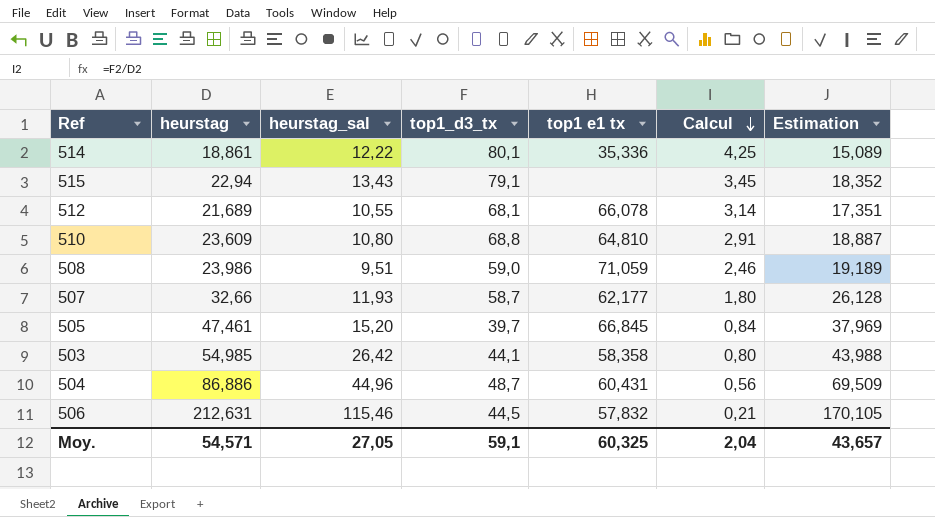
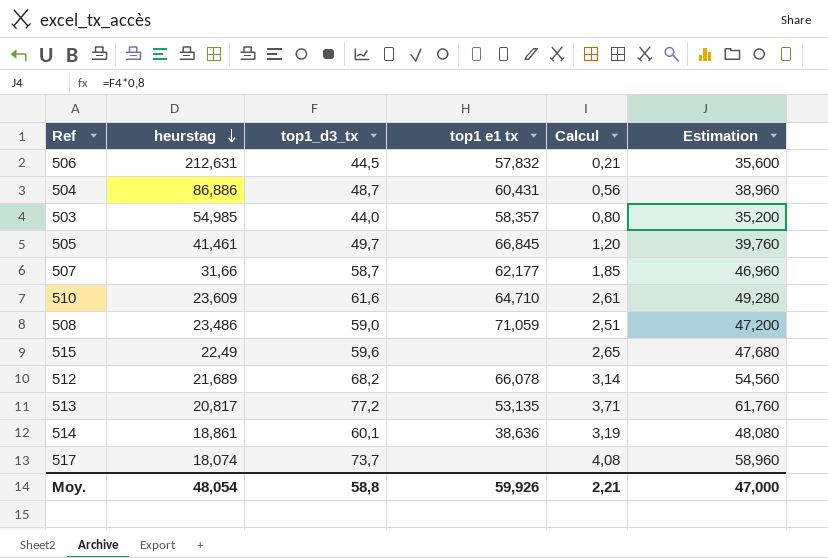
row order: Calcul descending -> heurstag descending
column heurstag_sal | position: 3 -> none
column Estimation | formula: [heurstag] * 0,8 -> [top1_d3_tx] * 0,8
503 | top1_d3_tx: 44,1 -> 44,0
503 | top1 e1 tx: 58,358 -> 58,357
505 | heurstag: 47,461 -> 41,461
505 | top1_d3_tx: 39,7 -> 49,7
505 | Calcul: 0,84 -> 1,20
507 | heurstag: 32,66 -> 31,66
507 | Calcul: 1,80 -> 1,85
510 | top1_d3_tx: 68,8 -> 61,6
510 | top1 e1 tx: 64,810 -> 64,710
510 | Calcul: 2,91 -> 2,61
508 | heurstag: 23,986 -> 23,486
508 | Calcul: 2,46 -> 2,51
515 | heurstag: 22,94 -> 22,49
515 | top1_d3_tx: 79,1 -> 59,6
515 | Calcul: 3,45 -> 2,65
512 | top1_d3_tx: 68,1 -> 68,2
row 513: none -> 20,817 | 77,2 | 53,135 | 3,71 | 61,760
514 | top1_d3_tx: 80,1 -> 60,1
514 | top1 e1 tx: 35,336 -> 38,636
514 | Calcul: 4,25 -> 3,19
row 517: none -> 18,074 | 73,7 | none | 4,08 | 58,960
Moy. | heurstag: 54,571 -> 48,054
Moy. | top1_d3_tx: 59,1 -> 58,8
Moy. | top1 e1 tx: 60,325 -> 59,926
Moy. | Calcul: 2,04 -> 2,21
Moy. | Estimation: 43,657 -> 47,000

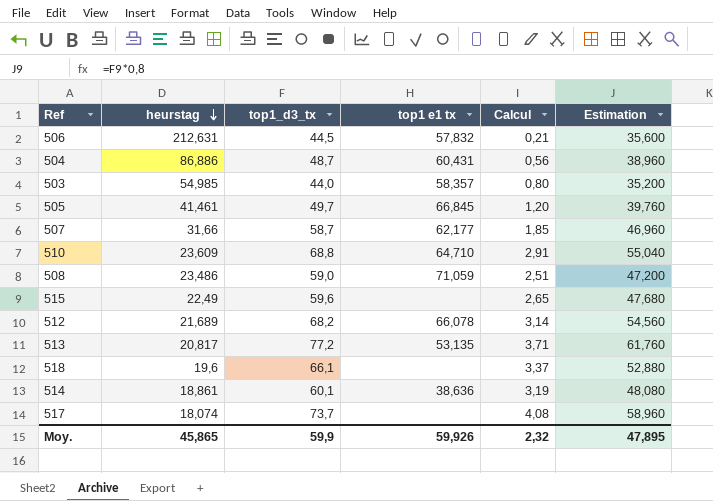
510 | top1_d3_tx: 61,6 -> 68,8
510 | Calcul: 2,61 -> 2,91
510 | Estimation: 49,280 -> 55,040
row 518: none -> 19,6 | 66,1 | none | 3,37 | 52,880
Moy. | heurstag: 48,054 -> 45,865
Moy. | top1_d3_tx: 58,8 -> 59,9
Moy. | Calcul: 2,21 -> 2,32
Moy. | Estimation: 47,000 -> 47,895

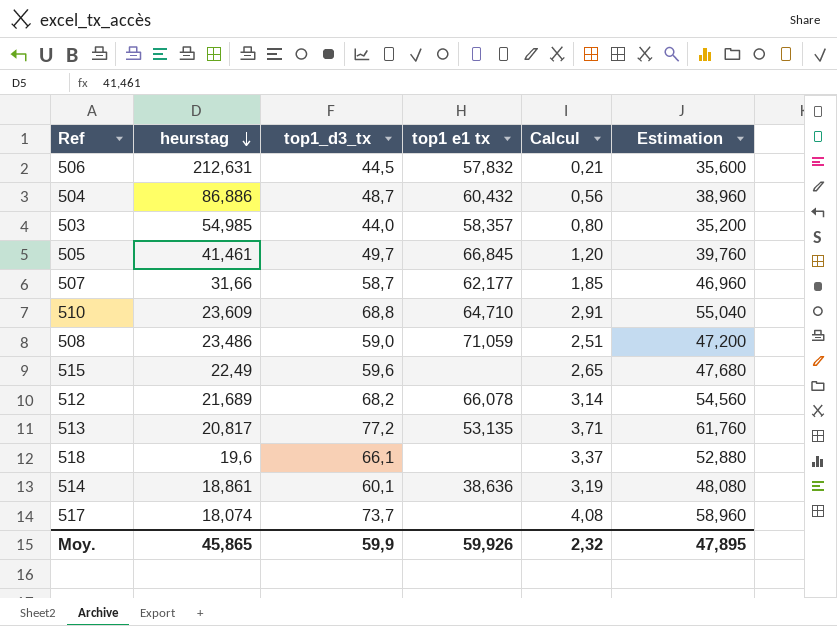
504 | top1 e1 tx: 60,431 -> 60,432

